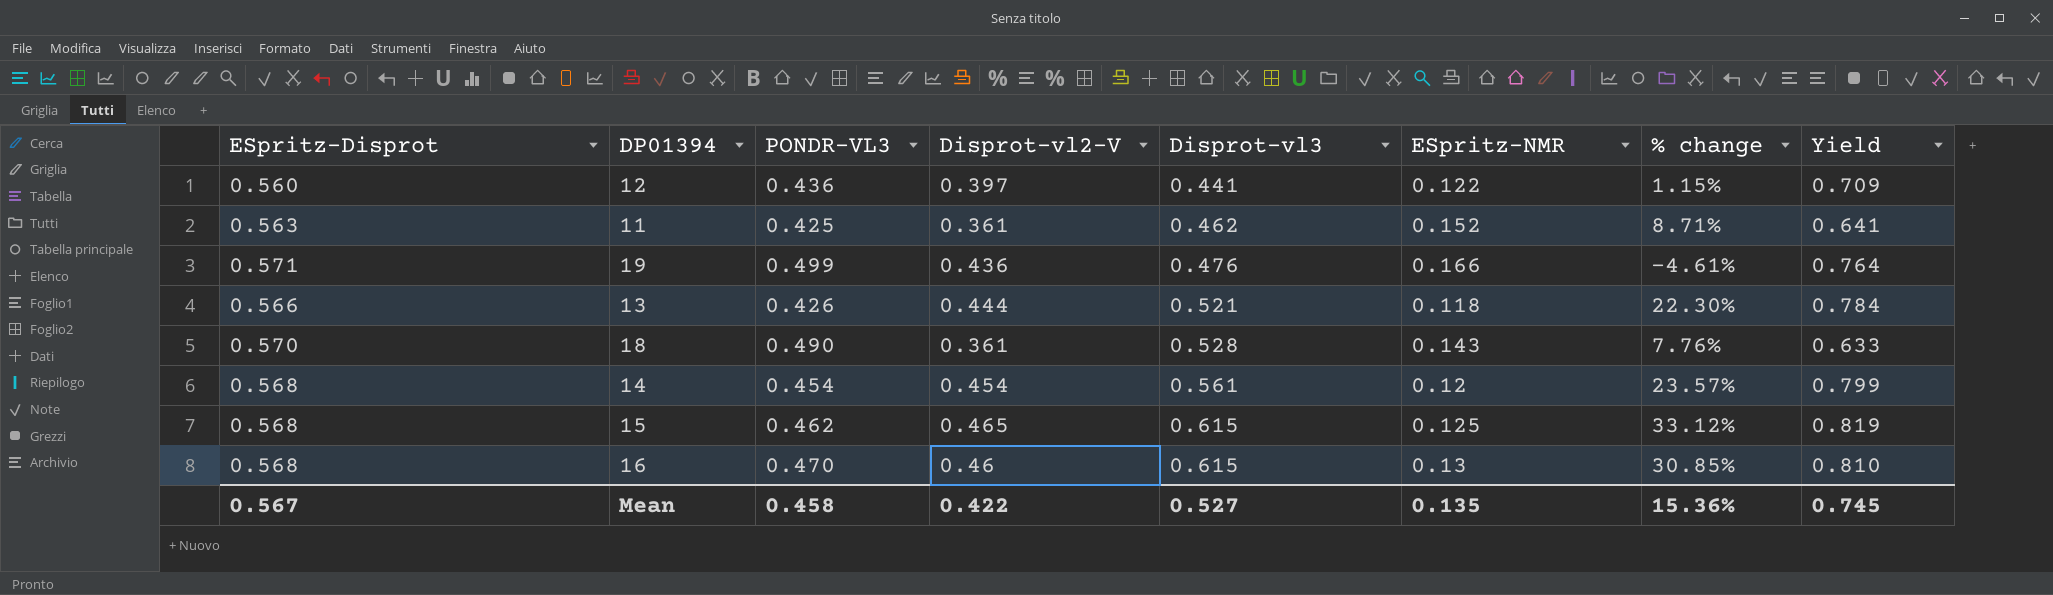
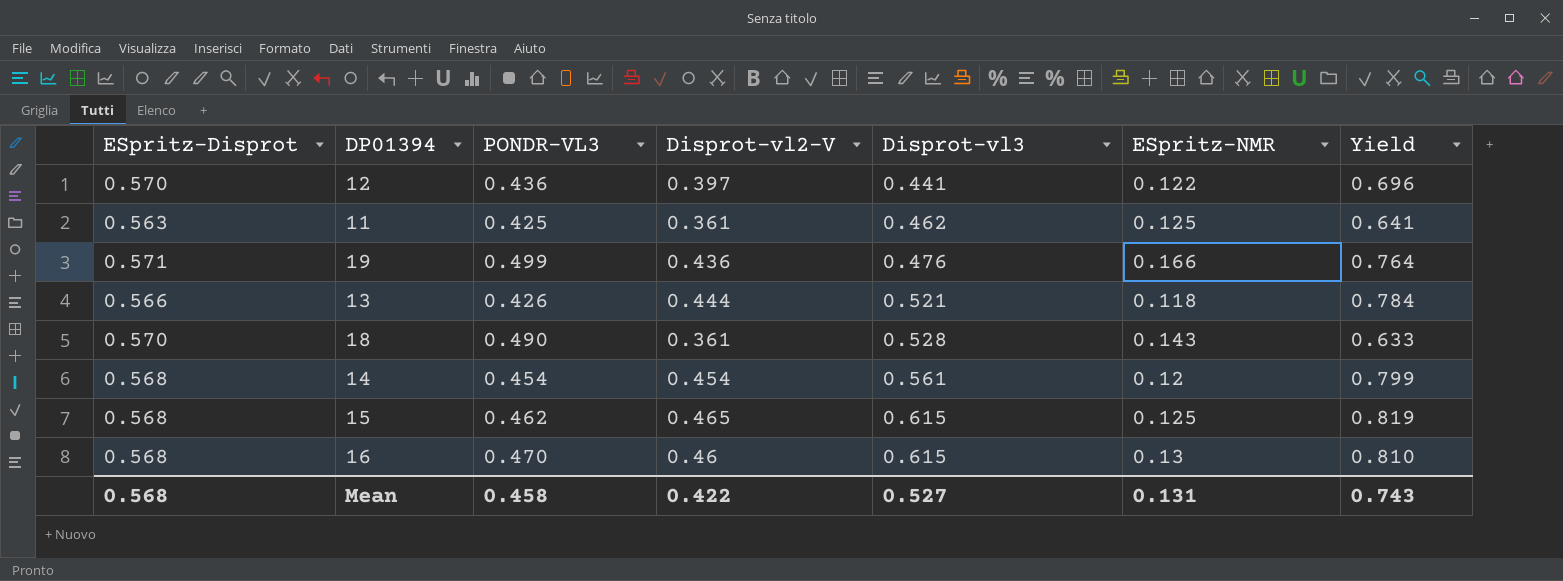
column % change | formula: ([Disprot-vl3] - [PONDR-VL3]) / [PONDR-VL3] -> none
12 | ESpritz-Disprot: 0.560 -> 0.570
12 | Yield: 0.709 -> 0.696
11 | ESpritz-NMR: 0.152 -> 0.125
Mean | ESpritz-Disprot: 0.567 -> 0.568
Mean | ESpritz-NMR: 0.135 -> 0.131
Mean | Yield: 0.745 -> 0.743

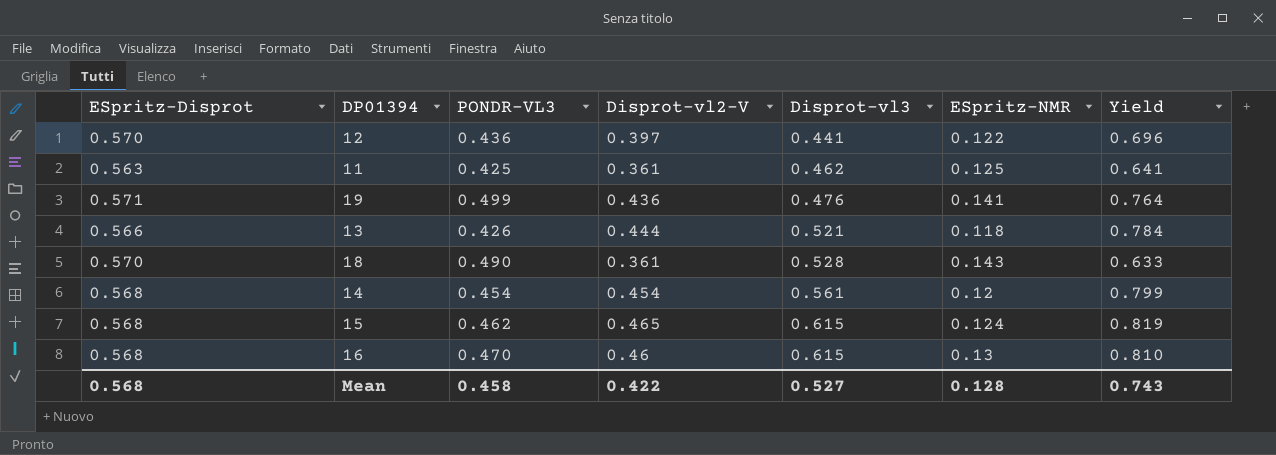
19 | ESpritz-NMR: 0.166 -> 0.141
15 | ESpritz-NMR: 0.125 -> 0.124
Mean | ESpritz-NMR: 0.131 -> 0.128

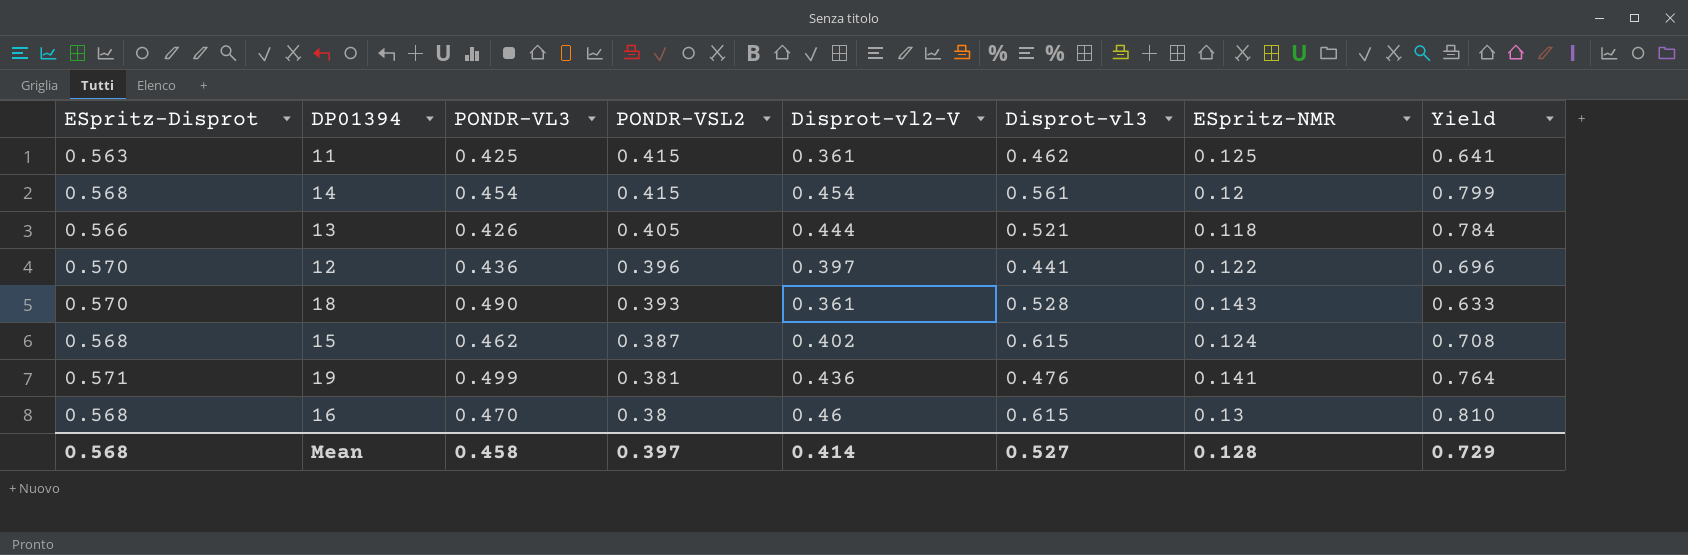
row order: Disprot-vl3 ascending -> PONDR-VSL2 descending
column PONDR-VSL2 | position: none -> 4
15 | Disprot-vl2-V: 0.465 -> 0.402
15 | Yield: 0.819 -> 0.708
Mean | Disprot-vl2-V: 0.422 -> 0.414
Mean | Yield: 0.743 -> 0.729

